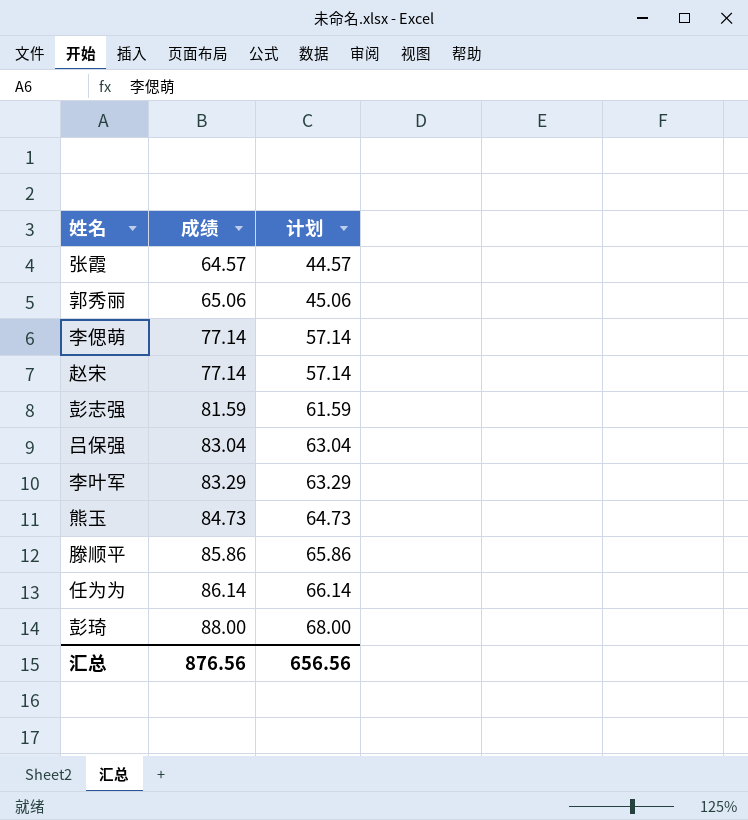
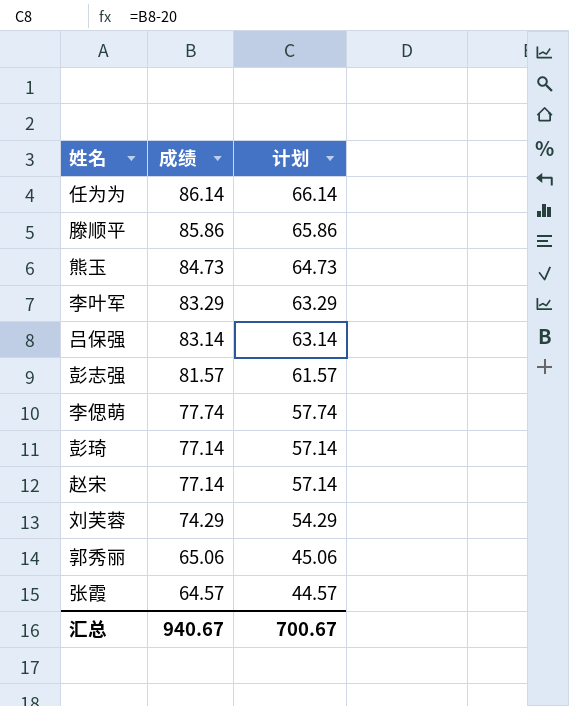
row order: 成绩 ascending -> 成绩 descending
吕保强 | 成绩: 83.04 -> 83.14
吕保强 | 计划: 63.04 -> 63.14
彭志强 | 成绩: 81.59 -> 81.57
彭志强 | 计划: 61.59 -> 61.57
李偲萌 | 成绩: 77.14 -> 77.74
李偲萌 | 计划: 57.14 -> 57.74
彭琦 | 成绩: 88.00 -> 77.14
彭琦 | 计划: 68.00 -> 57.14
row 刘芙蓉: none -> 74.29 | 54.29
汇总 | 成绩: 876.56 -> 940.67
汇总 | 计划: 656.56 -> 700.67

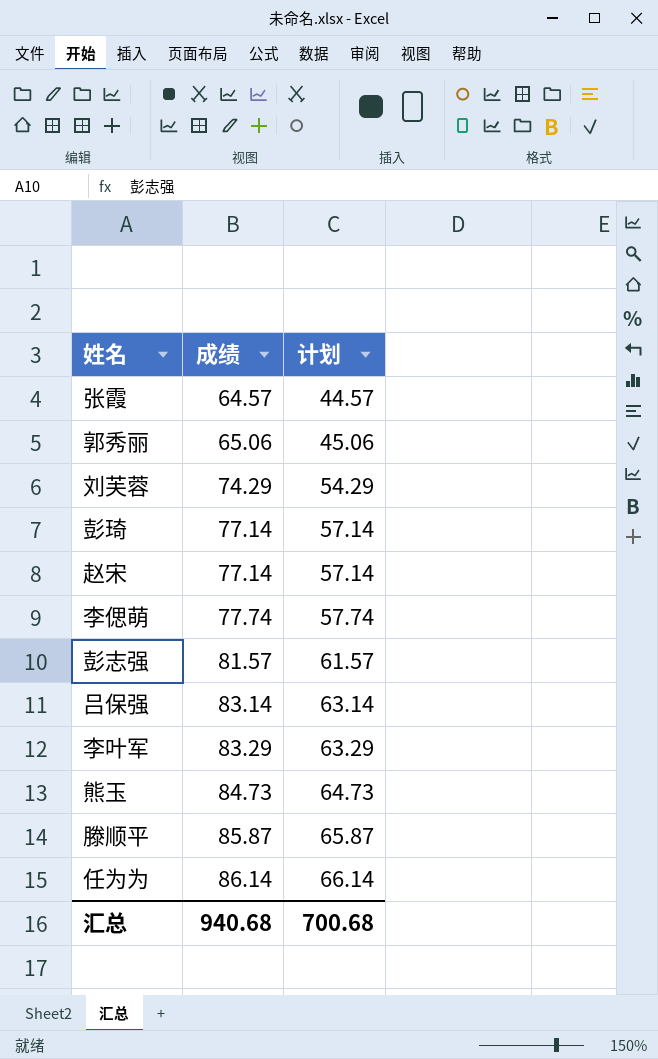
row order: 成绩 descending -> 成绩 ascending
滕顺平 | 成绩: 85.86 -> 85.87
滕顺平 | 计划: 65.86 -> 65.87
汇总 | 成绩: 940.67 -> 940.68
汇总 | 计划: 700.67 -> 700.68

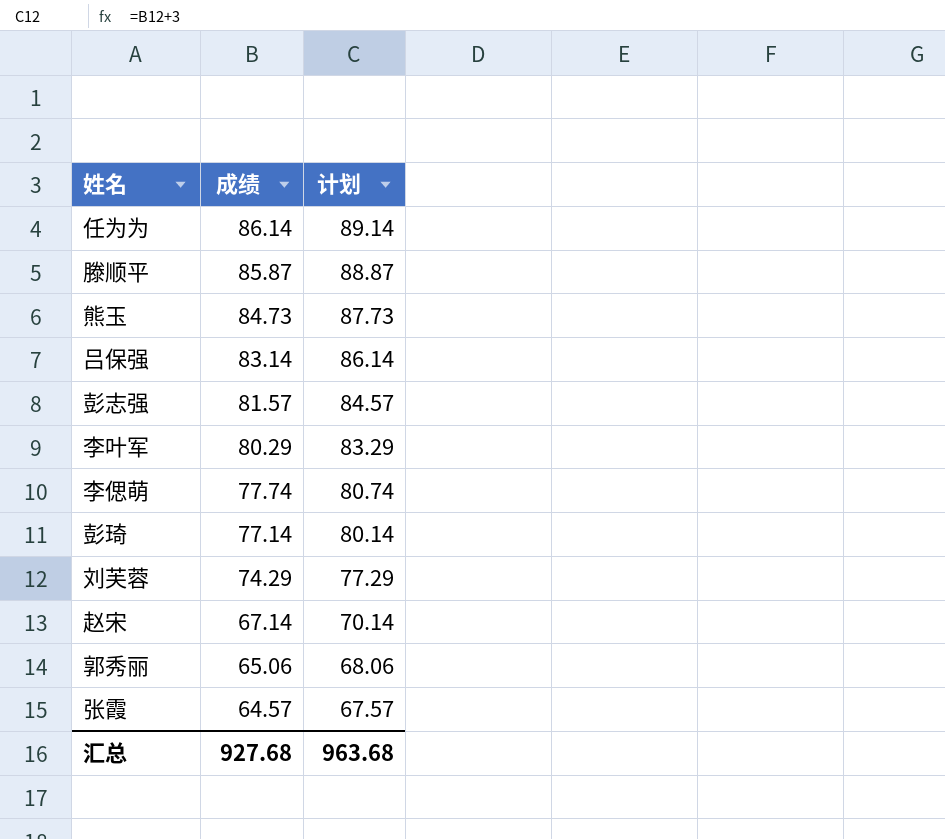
row order: 成绩 ascending -> 成绩 descending
column 计划 | formula: [成绩] - 20 -> [成绩] + 3
李叶军 | 成绩: 83.29 -> 80.29
赵宋 | 成绩: 77.14 -> 67.14
汇总 | 成绩: 940.68 -> 927.68
汇总 | 计划: 700.68 -> 963.68

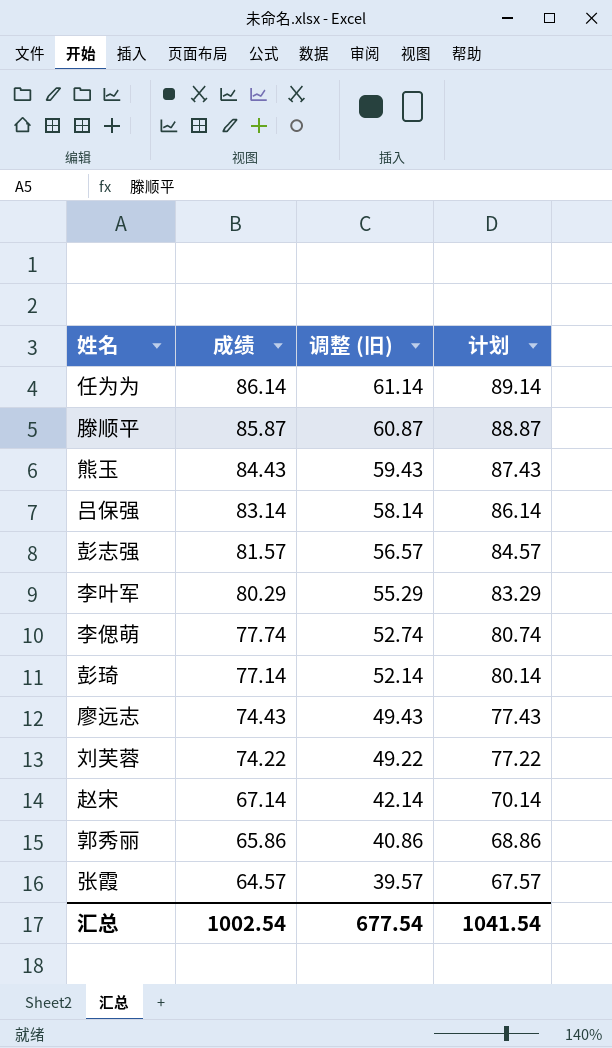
column 调整 (旧) | formula: none -> [成绩] - 25
熊玉 | 成绩: 84.73 -> 84.43
熊玉 | 计划: 87.73 -> 87.43
row 廖远志: none -> 74.43 | 49.43 | 77.43
刘芙蓉 | 成绩: 74.29 -> 74.22
刘芙蓉 | 计划: 77.29 -> 77.22
郭秀丽 | 成绩: 65.06 -> 65.86
郭秀丽 | 计划: 68.06 -> 68.86
汇总 | 成绩: 927.68 -> 1002.54
汇总 | 计划: 963.68 -> 1041.54

